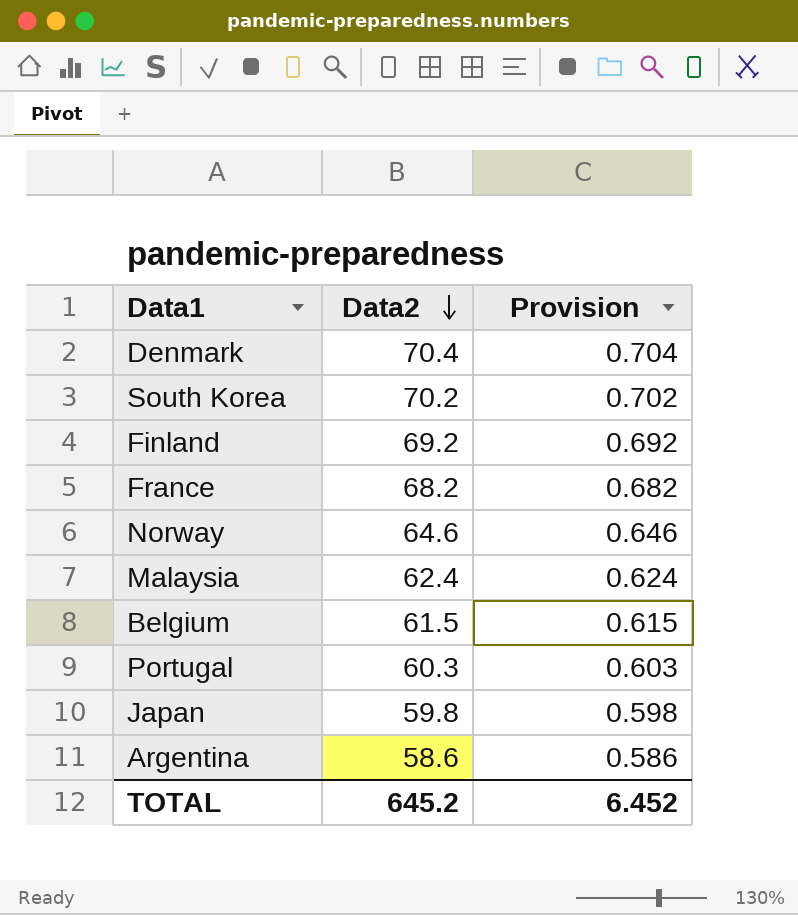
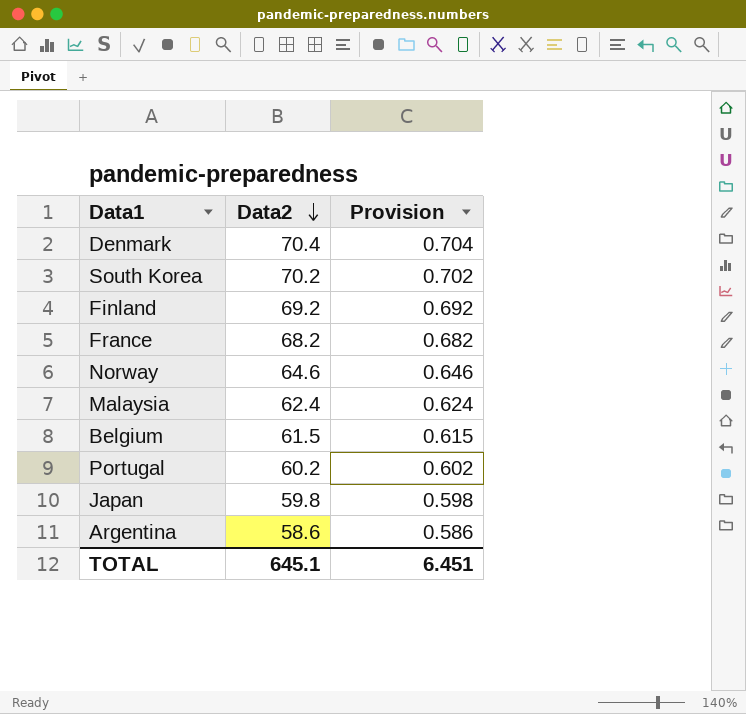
Portugal | Data2: 60.3 -> 60.2
Portugal | Provision: 0.603 -> 0.602
TOTAL | Data2: 645.2 -> 645.1
TOTAL | Provision: 6.452 -> 6.451

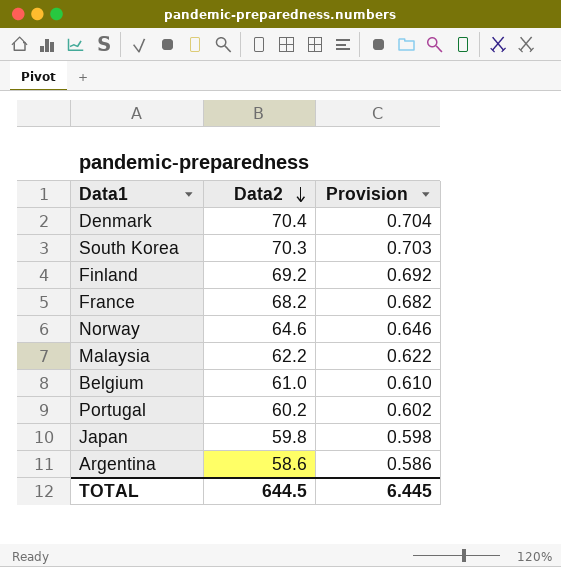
South Korea | Data2: 70.2 -> 70.3
South Korea | Provision: 0.702 -> 0.703
Malaysia | Data2: 62.4 -> 62.2
Malaysia | Provision: 0.624 -> 0.622
Belgium | Data2: 61.5 -> 61.0
Belgium | Provision: 0.615 -> 0.610
TOTAL | Data2: 645.1 -> 644.5
TOTAL | Provision: 6.451 -> 6.445

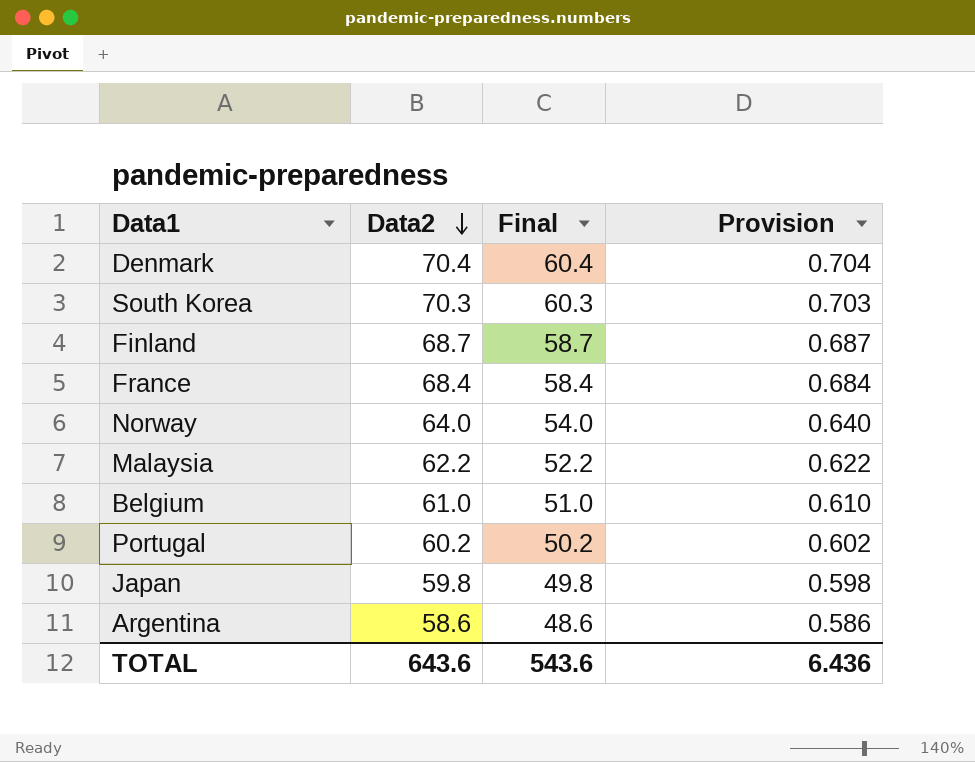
column Final | formula: none -> [Data2] - 10
Finland | Data2: 69.2 -> 68.7
Finland | Provision: 0.692 -> 0.687
France | Data2: 68.2 -> 68.4
France | Provision: 0.682 -> 0.684
Norway | Data2: 64.6 -> 64.0
Norway | Provision: 0.646 -> 0.640
TOTAL | Data2: 644.5 -> 643.6
TOTAL | Provision: 6.445 -> 6.436

